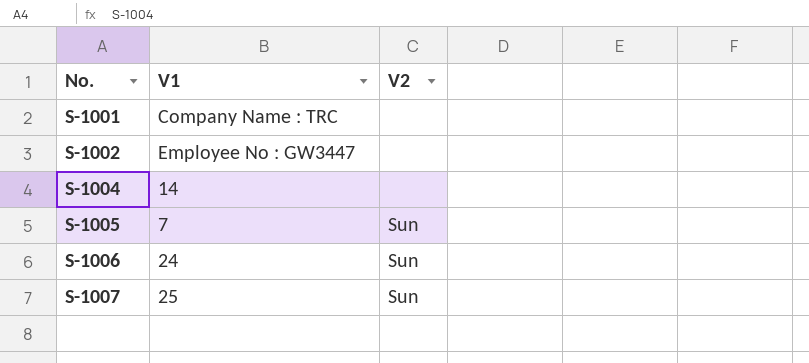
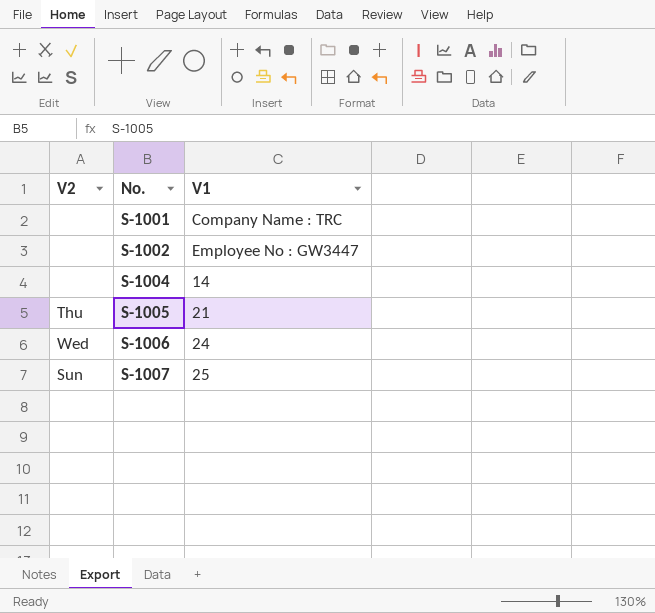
column V2 | position: 3 -> 1
S-1005 | V2: Sun -> Thu
S-1005 | V1: 7 -> 21
S-1006 | V2: Sun -> Wed

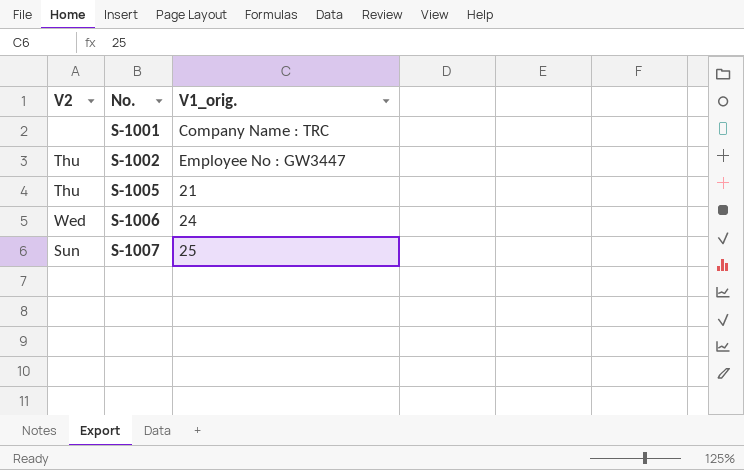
column name: V1 -> V1_orig.
row S-1004: none | 14 -> none
S-1002 | V2: none -> Thu

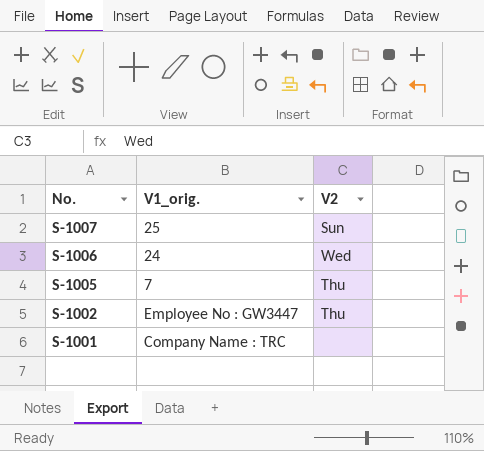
row order: No. ascending -> No. descending
column V2 | position: 1 -> 3
S-1005 | V1_orig.: 21 -> 7

